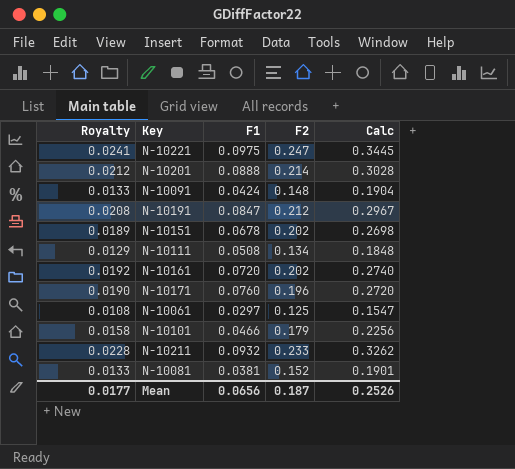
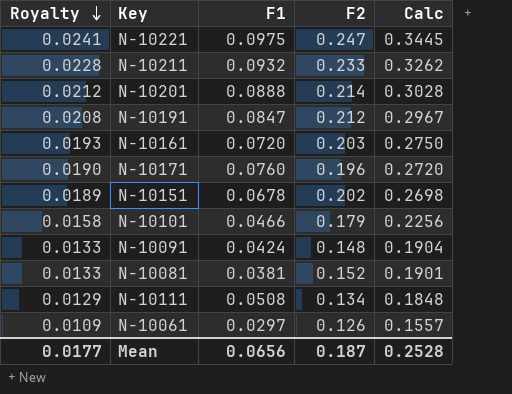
row order: none -> Royalty descending
N-10161 | Royalty: 0.0192 -> 0.0193
N-10161 | F2: 0.202 -> 0.203
N-10161 | Calc: 0.2740 -> 0.2750
N-10061 | Royalty: 0.0108 -> 0.0109
N-10061 | F2: 0.125 -> 0.126
N-10061 | Calc: 0.1547 -> 0.1557
Mean | Calc: 0.2526 -> 0.2528

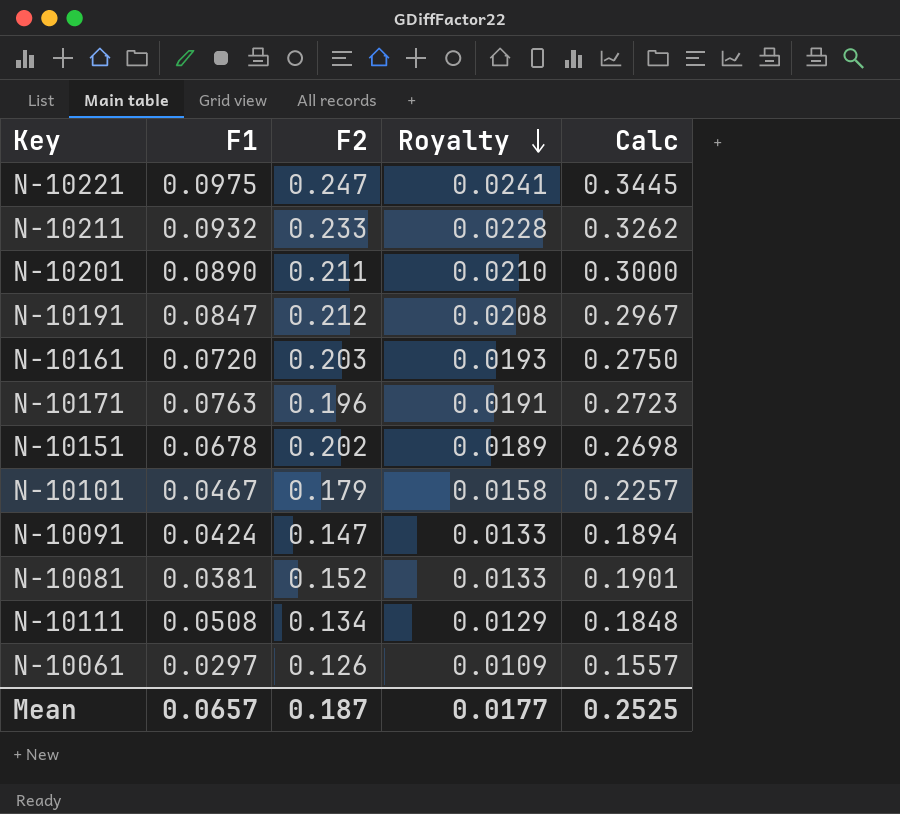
column Royalty | position: 1 -> 4
N-10201 | F1: 0.0888 -> 0.0890
N-10201 | F2: 0.214 -> 0.211
N-10201 | Royalty: 0.0212 -> 0.0210
N-10201 | Calc: 0.3028 -> 0.3000
N-10171 | F1: 0.0760 -> 0.0763
N-10171 | Royalty: 0.0190 -> 0.0191
N-10171 | Calc: 0.2720 -> 0.2723
N-10101 | F1: 0.0466 -> 0.0467
N-10101 | Calc: 0.2256 -> 0.2257
N-10091 | F2: 0.148 -> 0.147
N-10091 | Calc: 0.1904 -> 0.1894
Mean | F1: 0.0656 -> 0.0657
Mean | Calc: 0.2528 -> 0.2525

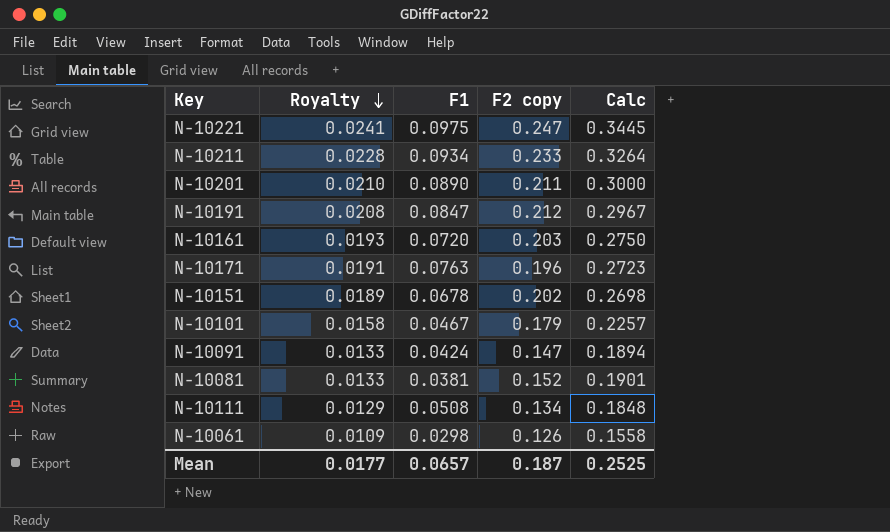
column Royalty | position: 4 -> 2
column name: F2 -> F2 copy
N-10211 | F1: 0.0932 -> 0.0934
N-10211 | Calc: 0.3262 -> 0.3264
N-10061 | F1: 0.0297 -> 0.0298
N-10061 | Calc: 0.1557 -> 0.1558

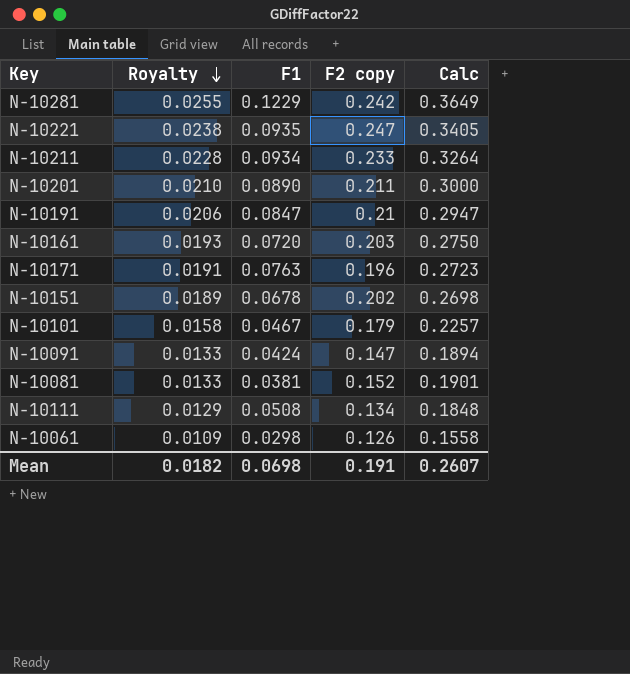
row N-10281: none -> 0.0255 | 0.1229 | 0.242 | 0.3649
N-10221 | Royalty: 0.0241 -> 0.0238
N-10221 | F1: 0.0975 -> 0.0935
N-10221 | Calc: 0.3445 -> 0.3405
N-10191 | Royalty: 0.0208 -> 0.0206
N-10191 | F2 copy: 0.212 -> 0.21
N-10191 | Calc: 0.2967 -> 0.2947
Mean | Royalty: 0.0177 -> 0.0182
Mean | F1: 0.0657 -> 0.0698
Mean | F2 copy: 0.187 -> 0.191
Mean | Calc: 0.2525 -> 0.2607

